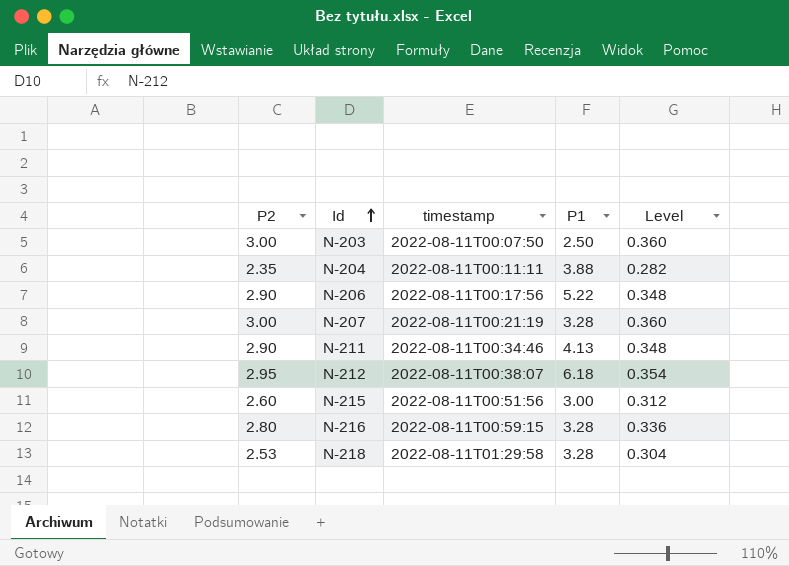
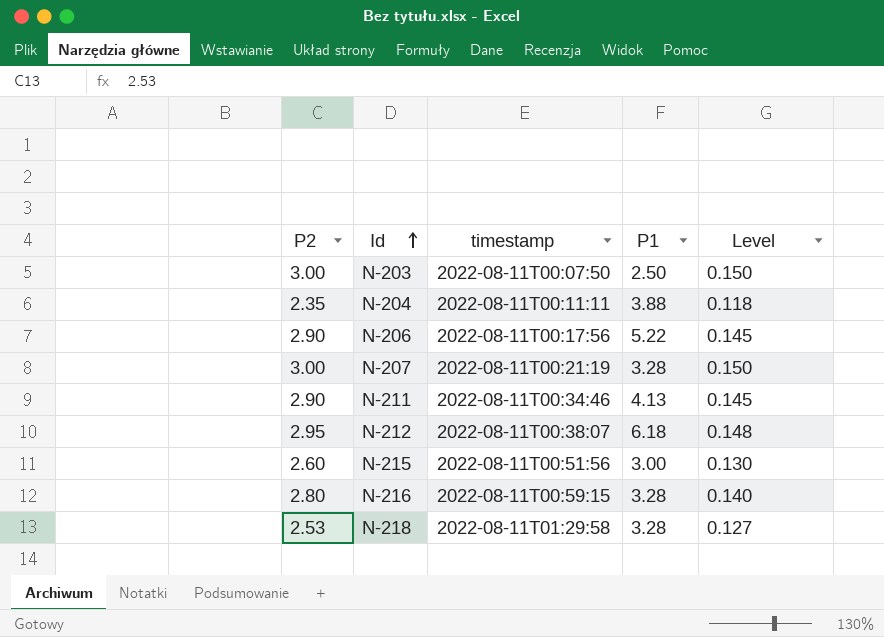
column Level | formula: [P2] * 0.12 -> [P2] * 0.05

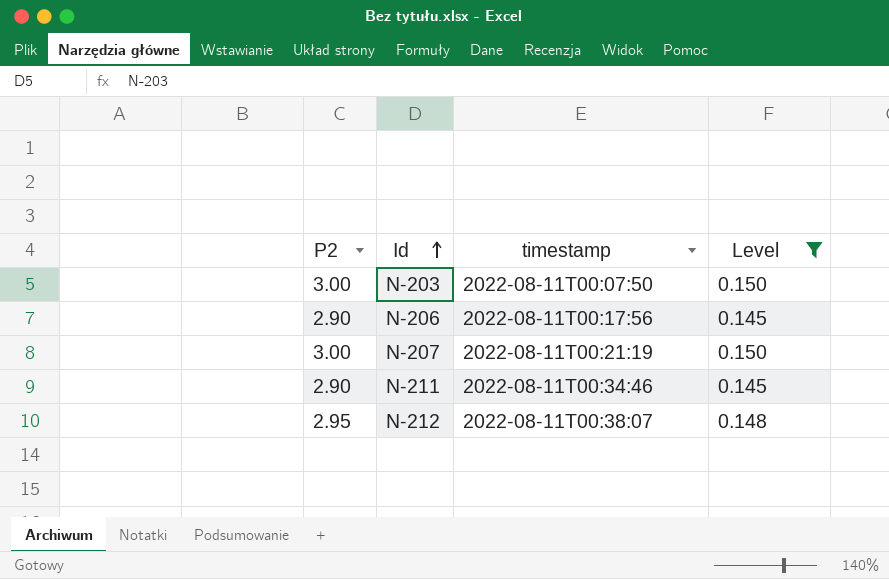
filter: none -> Level >= 0.145
column P1 | position: 4 -> none

